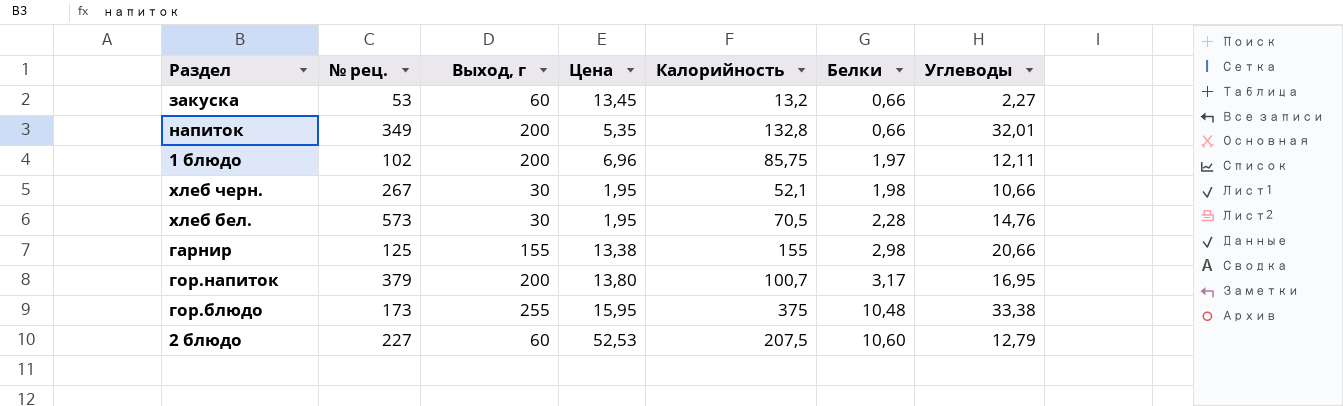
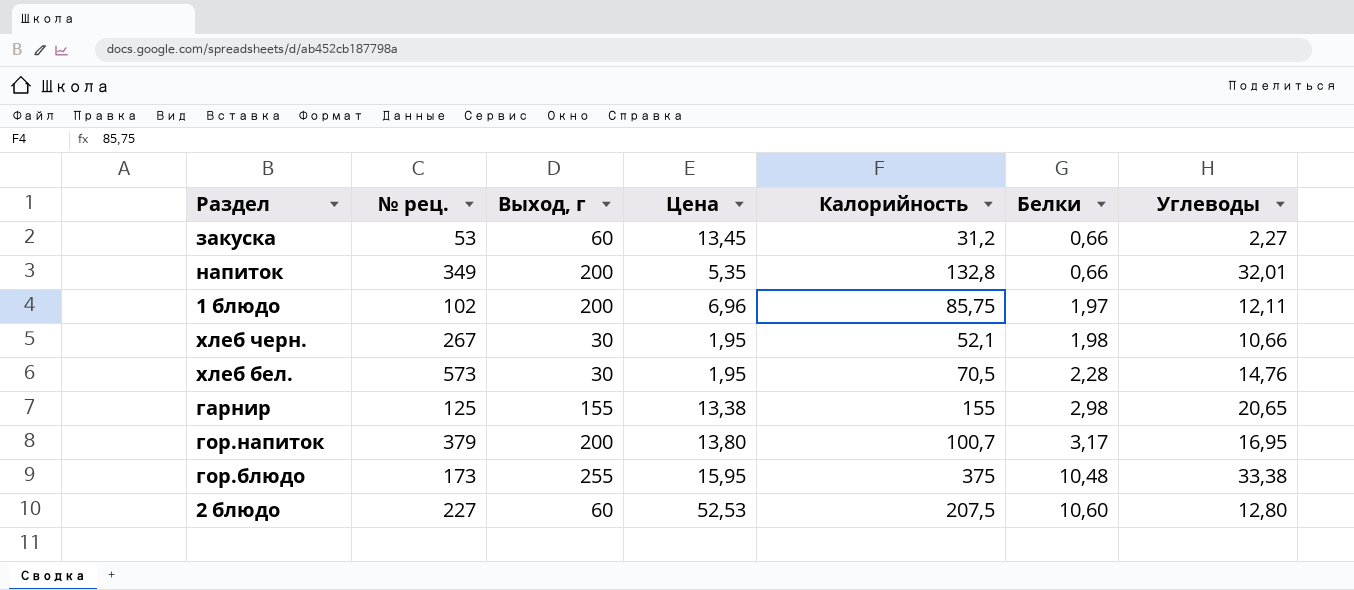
закуска | Калорийность: 13,2 -> 31,2
гарнир | Углеводы: 20,66 -> 20,65
2 блюдо | Углеводы: 12,79 -> 12,80

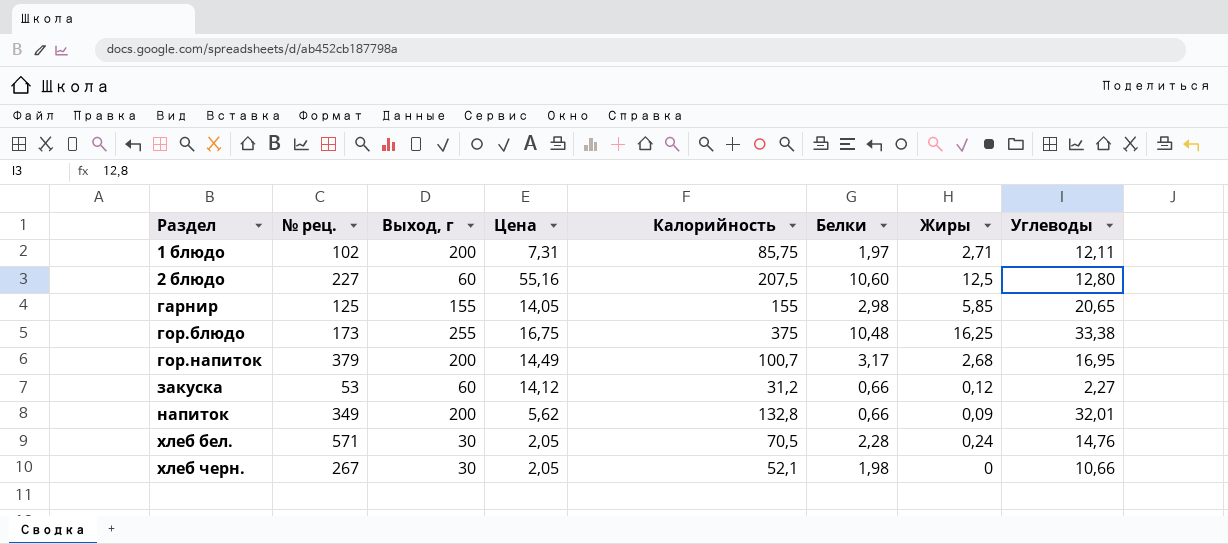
row order: Белки ascending -> Раздел ascending
column Жиры | position: none -> 7
1 блюдо | Цена: 6,96 -> 7,31
2 блюдо | Цена: 52,53 -> 55,16
гарнир | Цена: 13,38 -> 14,05
гор.блюдо | Цена: 15,95 -> 16,75
гор.напиток | Цена: 13,80 -> 14,49
закуска | Цена: 13,45 -> 14,12
напиток | Цена: 5,35 -> 5,62
хлеб бел. | № рец.: 573 -> 571
хлеб бел. | Цена: 1,95 -> 2,05
хлеб черн. | Цена: 1,95 -> 2,05

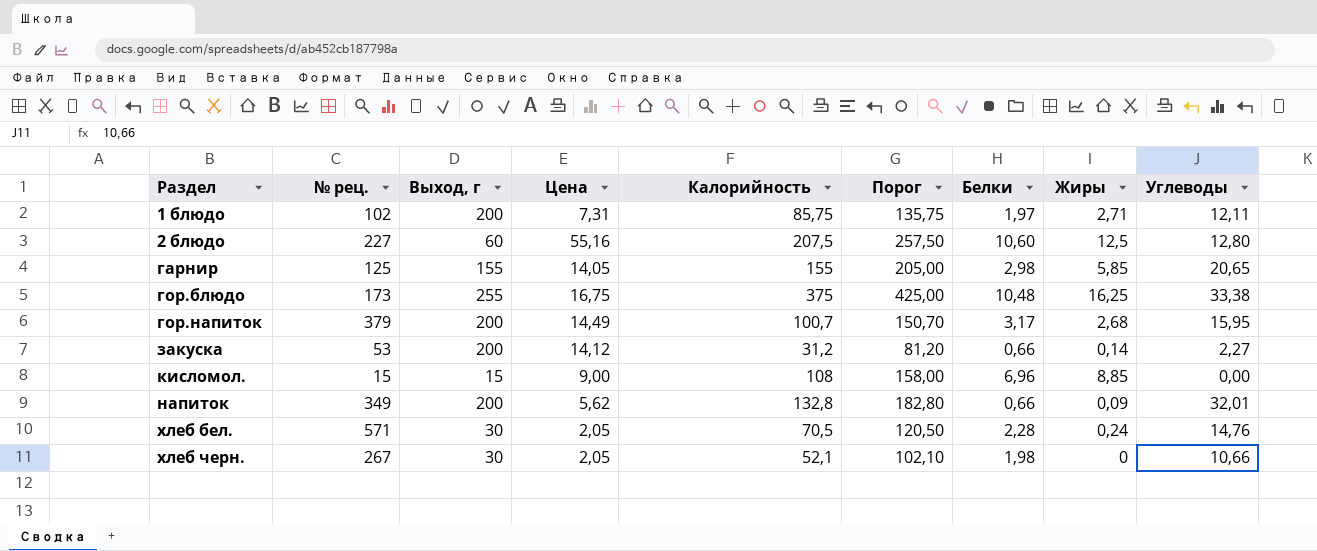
column Порог | formula: none -> [Калорийность] + 50
гор.напиток | Углеводы: 16,95 -> 15,95
закуска | Выход, г: 60 -> 200
закуска | Жиры: 0,12 -> 0,14
row кисломол.: none -> 15 | 15 | 9,00 | 108 | 158,00 | 6,96 | 8,85 | 0,00

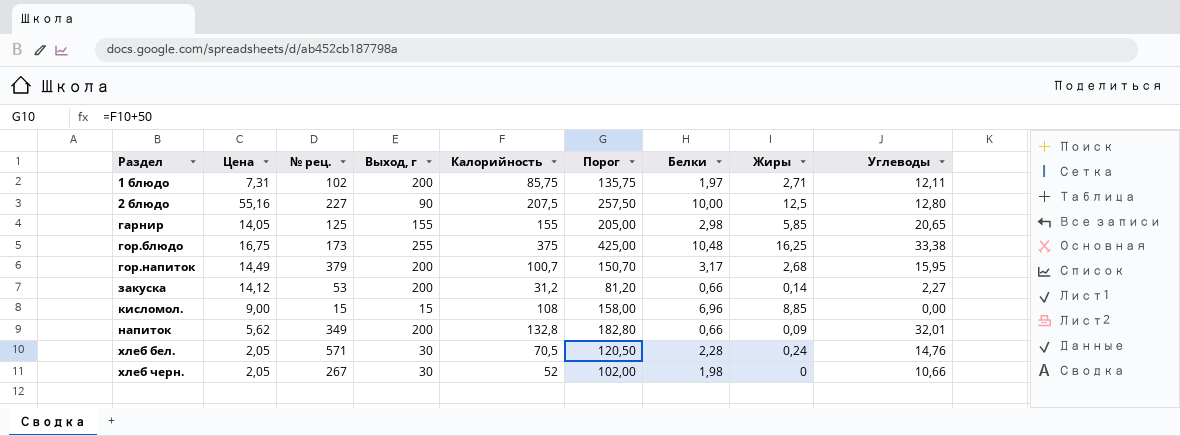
column Цена | position: 4 -> 2
2 блюдо | Выход, г: 60 -> 90
2 блюдо | Белки: 10,60 -> 10,00
хлеб черн. | Калорийность: 52,1 -> 52
хлеб черн. | Порог: 102,10 -> 102,00

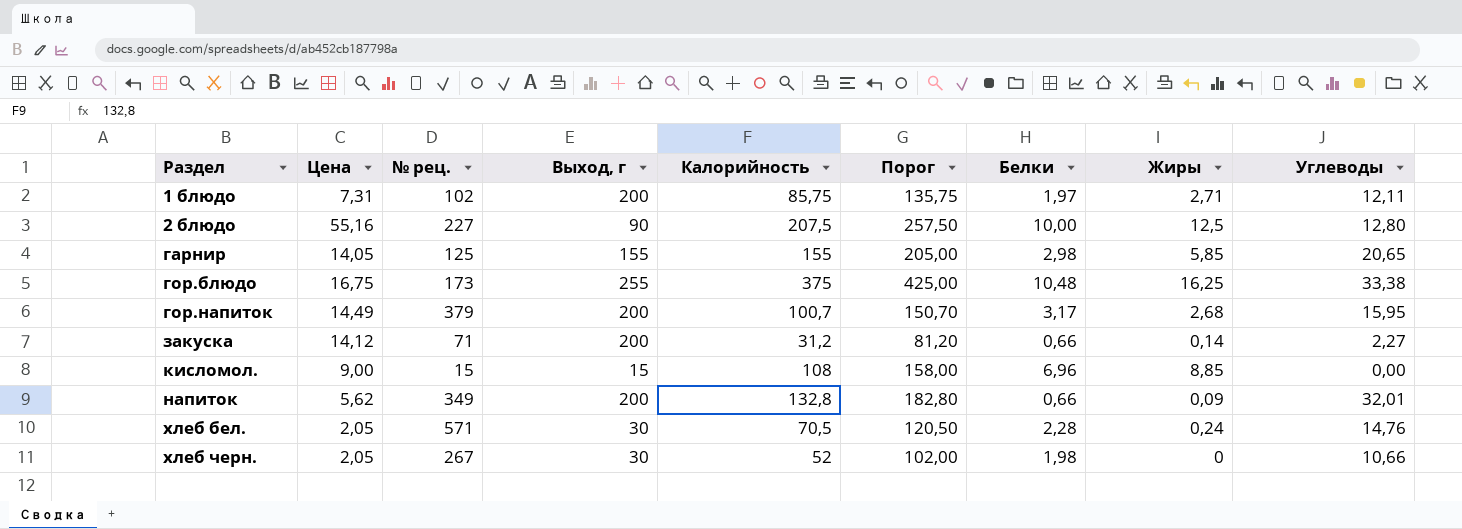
закуска | № рец.: 53 -> 71

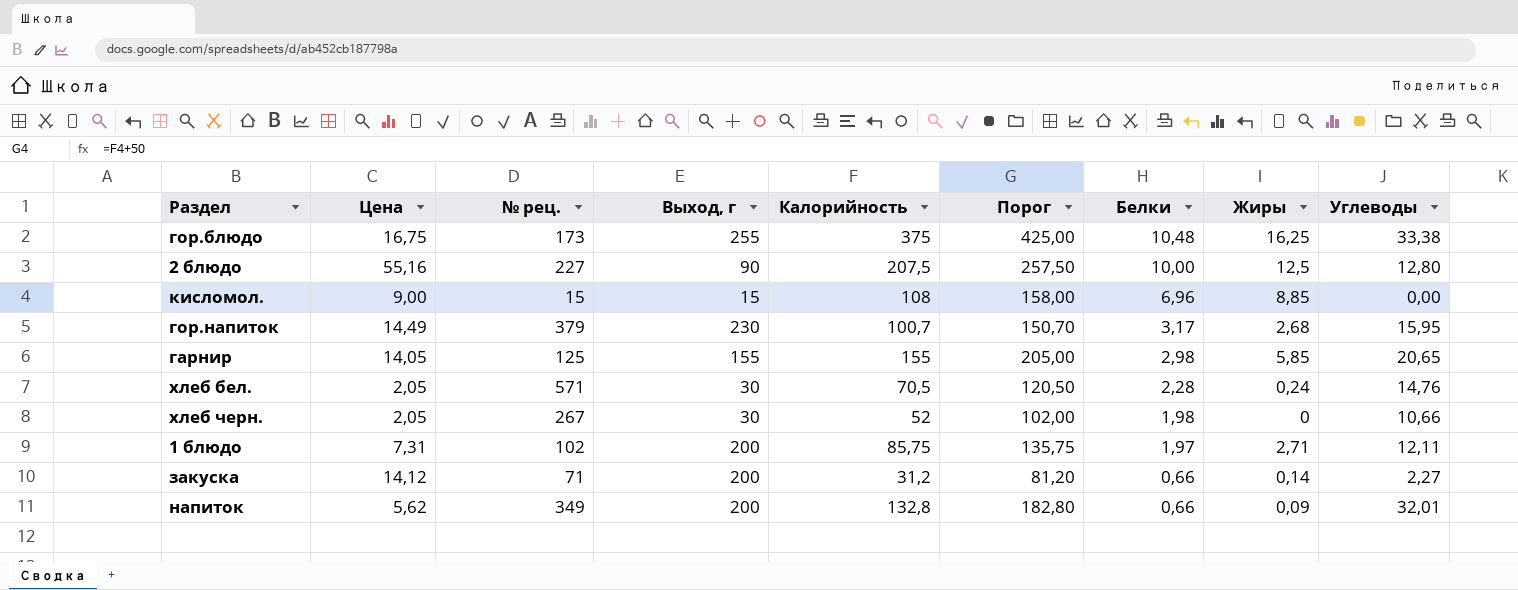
row order: Раздел ascending -> Белки descending
гор.напиток | Выход, г: 200 -> 230

